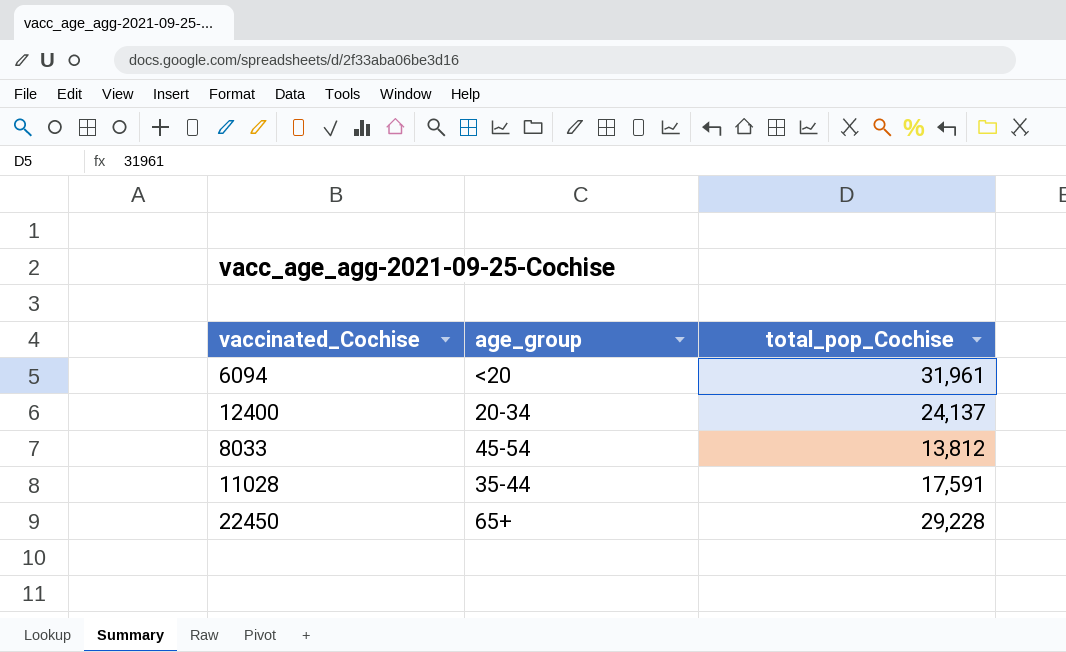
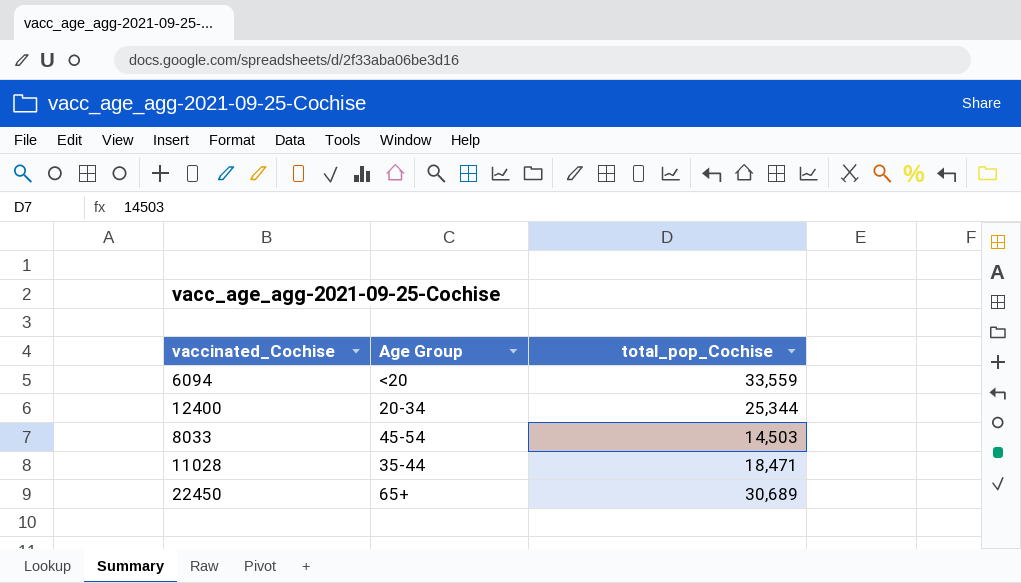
column name: age_group -> Age Group
6094 | total_pop_Cochise: 31,961 -> 33,559
12400 | total_pop_Cochise: 24,137 -> 25,344
8033 | total_pop_Cochise: 13,812 -> 14,503
11028 | total_pop_Cochise: 17,591 -> 18,471
22450 | total_pop_Cochise: 29,228 -> 30,689

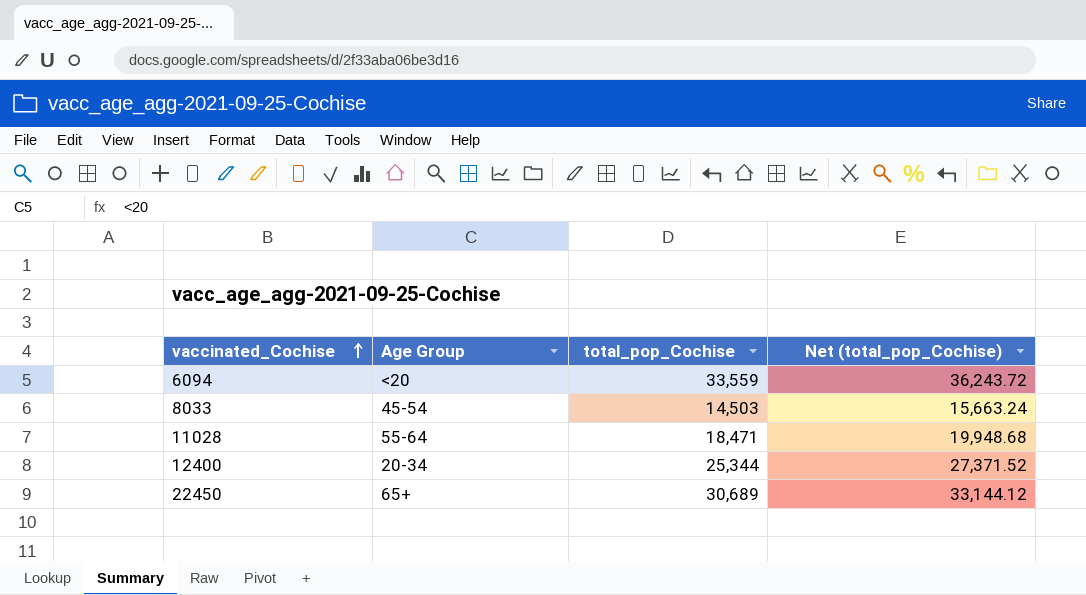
row order: none -> vaccinated_Cochise ascending
column Net (total_pop_Cochise) | formula: none -> [total_pop_Cochise] * 1.08
11028 | Age Group: 35-44 -> 55-64

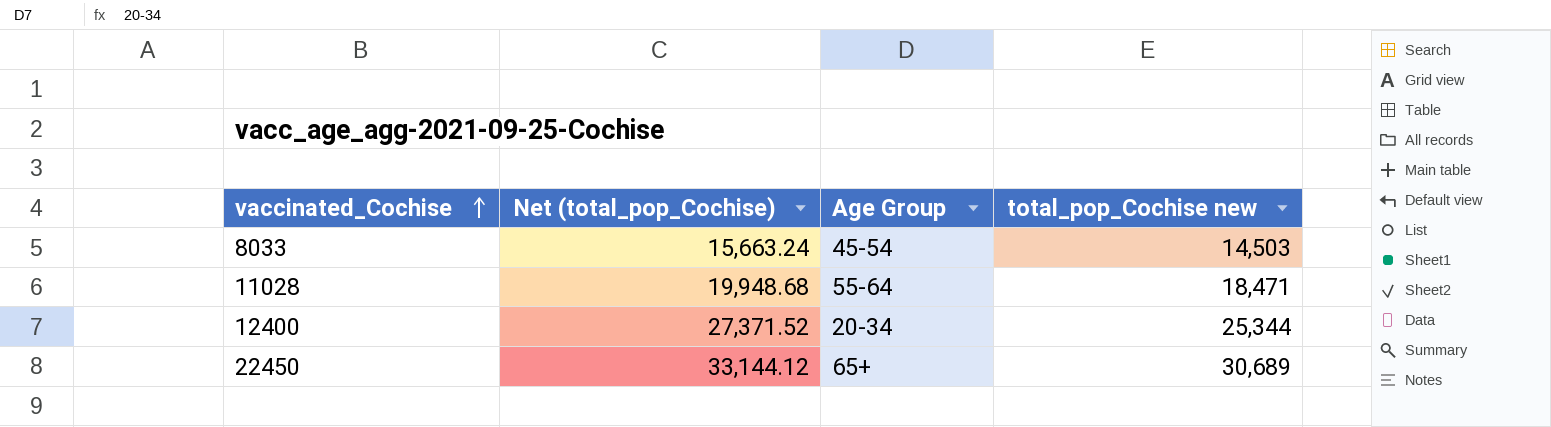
column Net (total_pop_Cochise) | position: 4 -> 2
column name: total_pop_Cochise -> total_pop_Cochise new
row 6094: <20 | 33,559 | 36,243.72 -> none

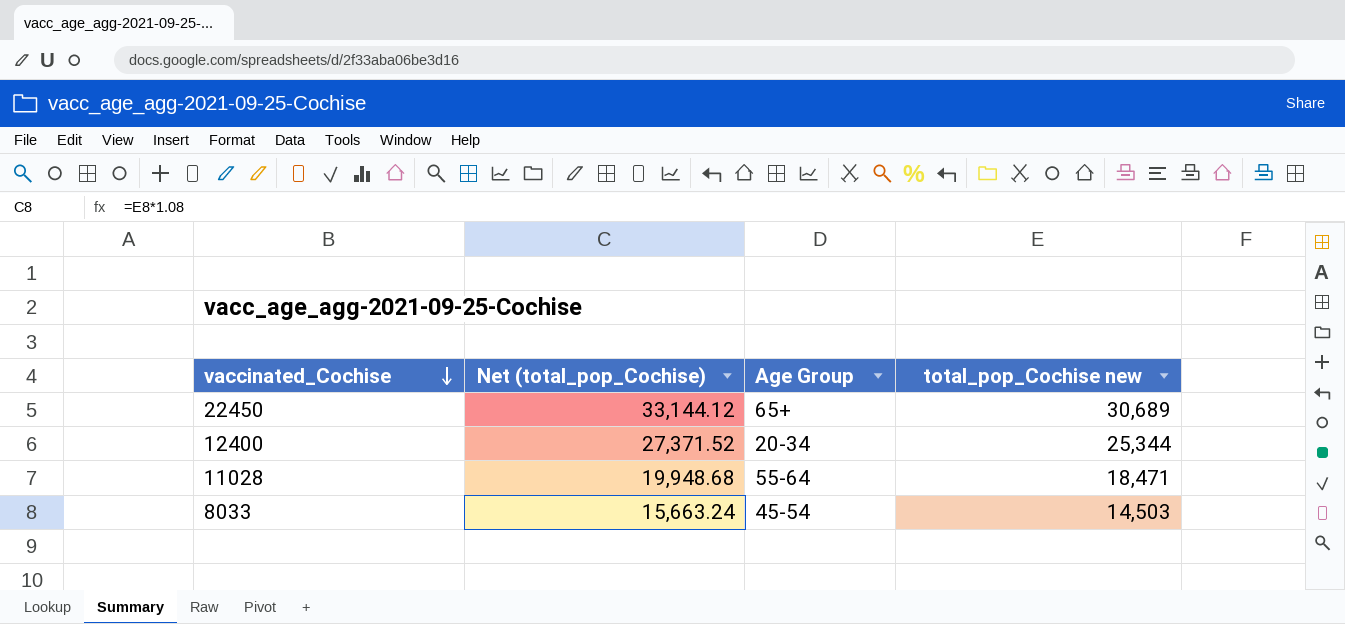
row order: vaccinated_Cochise ascending -> vaccinated_Cochise descending

